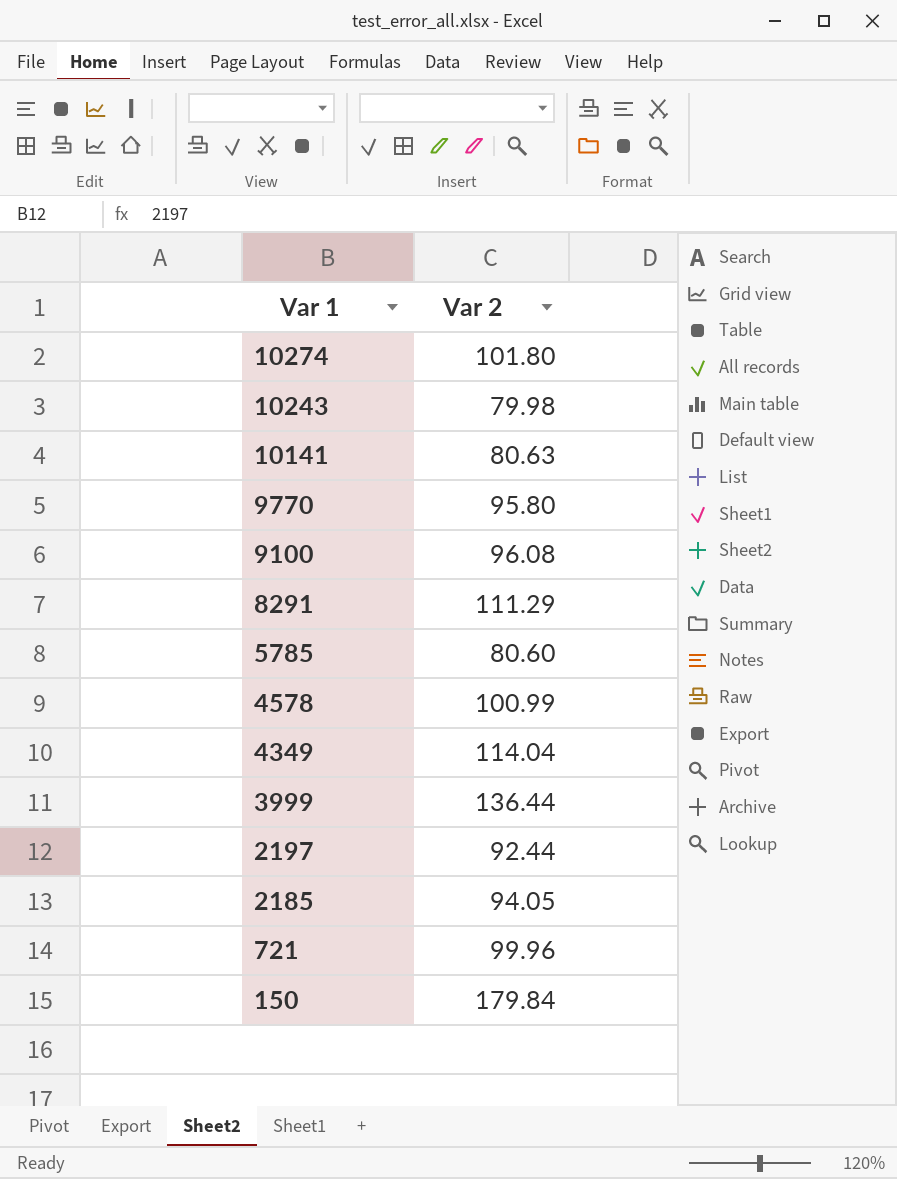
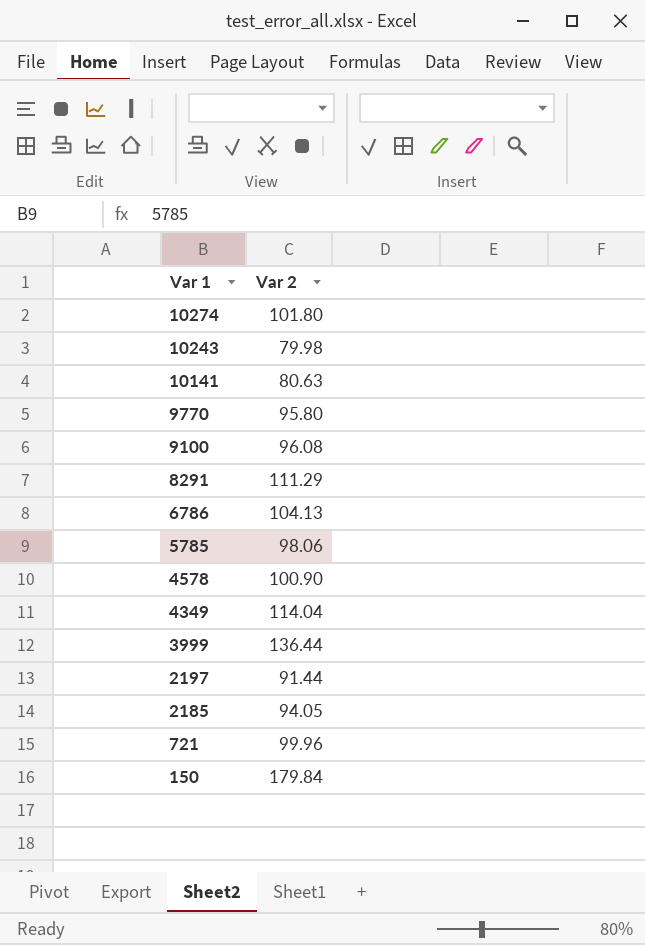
row 6786: none -> 104.13
5785 | Var 2: 80.60 -> 98.06
4578 | Var 2: 100.99 -> 100.90
2197 | Var 2: 92.44 -> 91.44

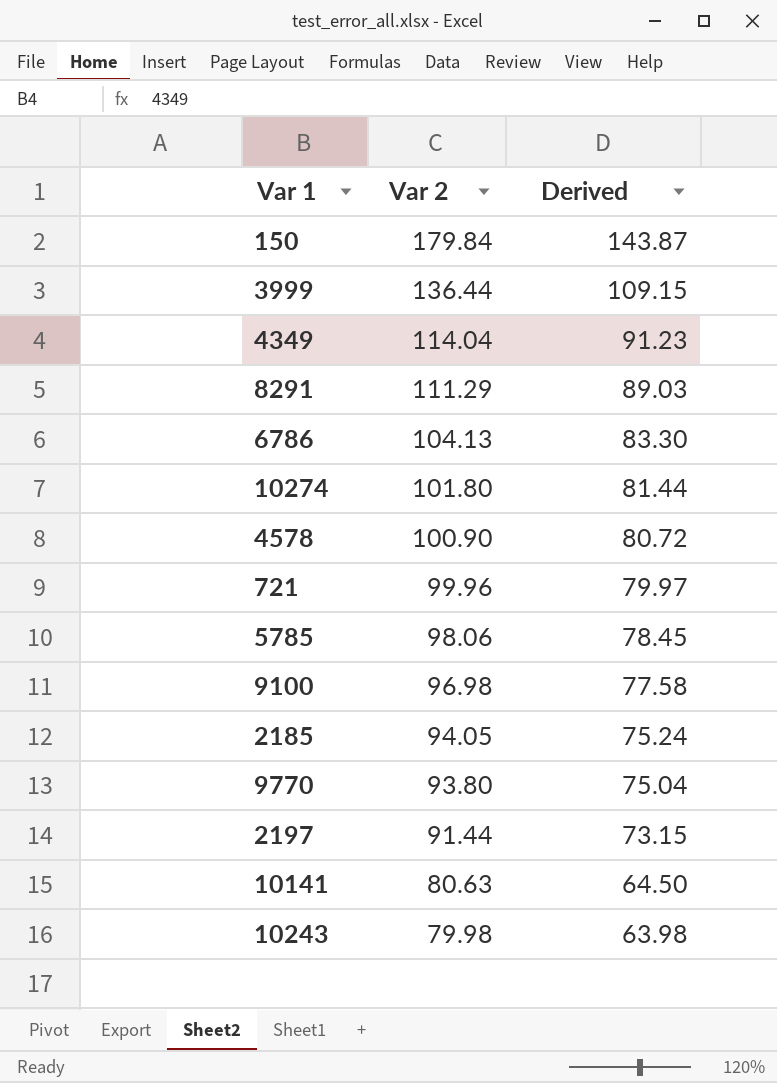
row order: Var 1 descending -> Var 2 descending
column Derived | formula: none -> [Var 2] * 0.8
9100 | Var 2: 96.08 -> 96.98
9770 | Var 2: 95.80 -> 93.80

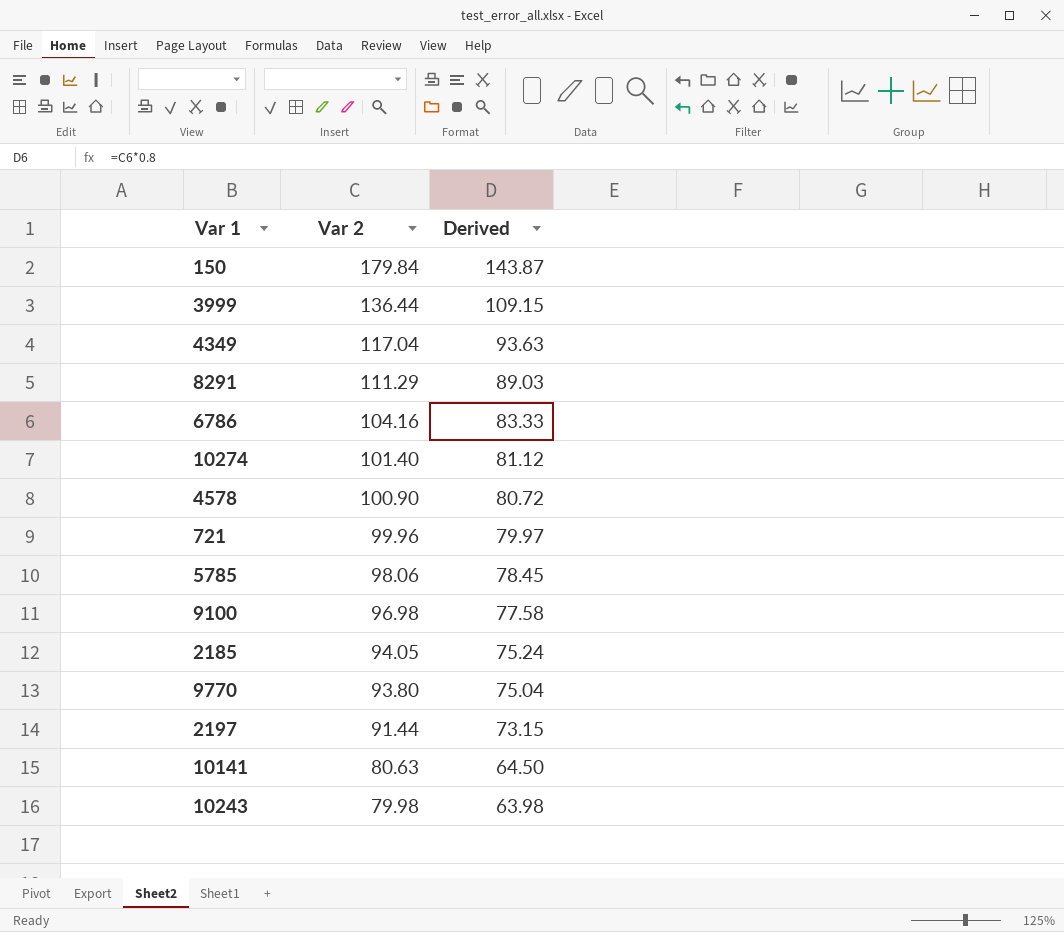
4349 | Var 2: 114.04 -> 117.04
4349 | Derived: 91.23 -> 93.63
6786 | Var 2: 104.13 -> 104.16
6786 | Derived: 83.30 -> 83.33
10274 | Var 2: 101.80 -> 101.40
10274 | Derived: 81.44 -> 81.12

